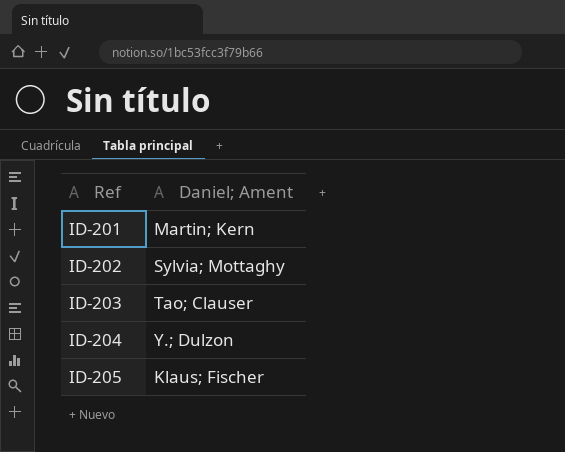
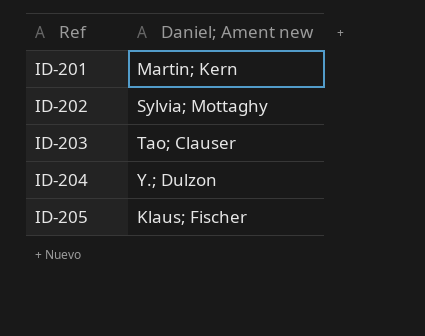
column name: Daniel; Ament -> Daniel; Ament new

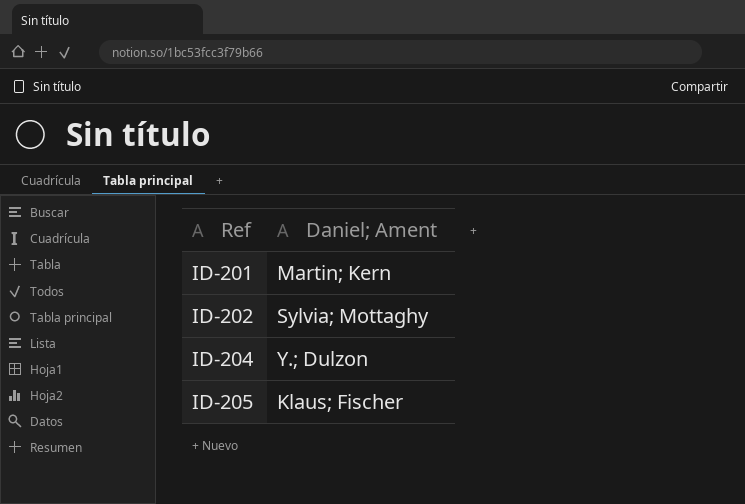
column name: Daniel; Ament new -> Daniel; Ament
row ID-203: Tao; Clauser -> none

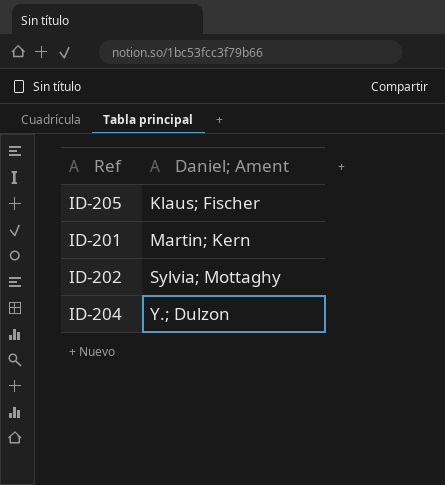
row order: Ref ascending -> Daniel; Ament ascending

